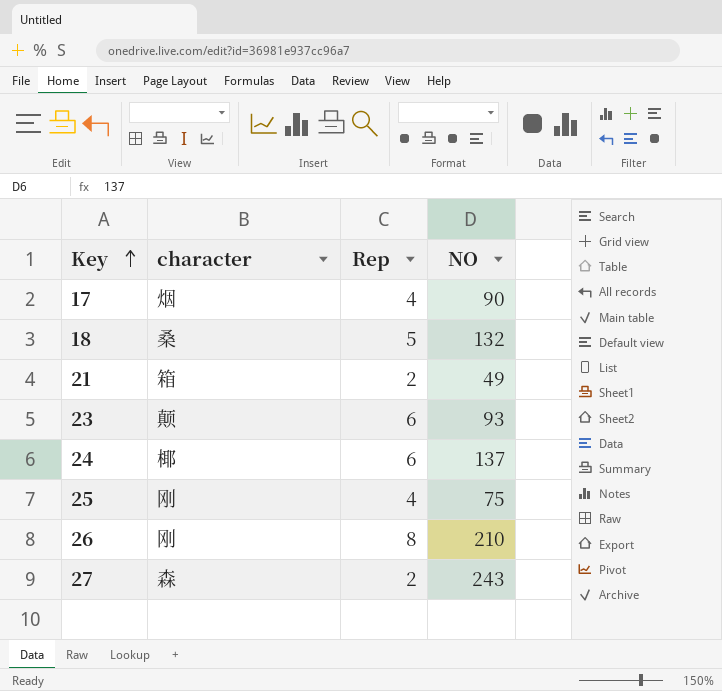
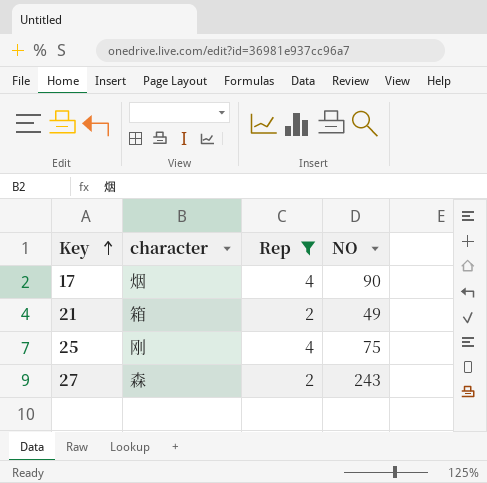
filter: none -> Rep <= 4

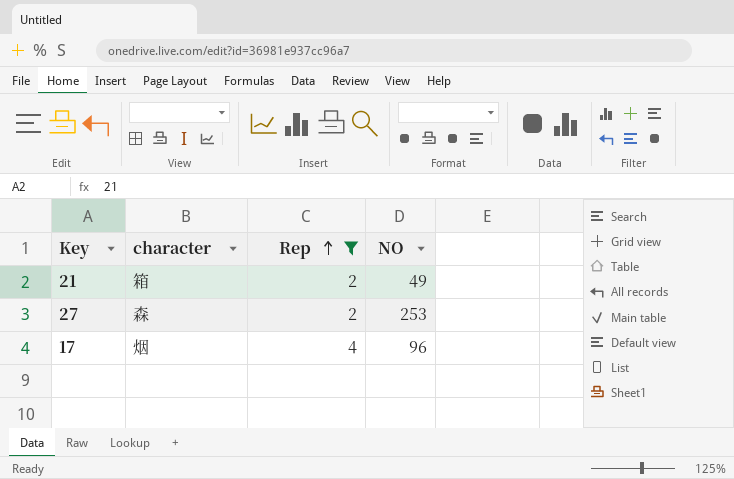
row order: Key ascending -> Rep ascending
row 25: 刚 | 4 | 75 -> none
27 | NO: 243 -> 253
17 | NO: 90 -> 96

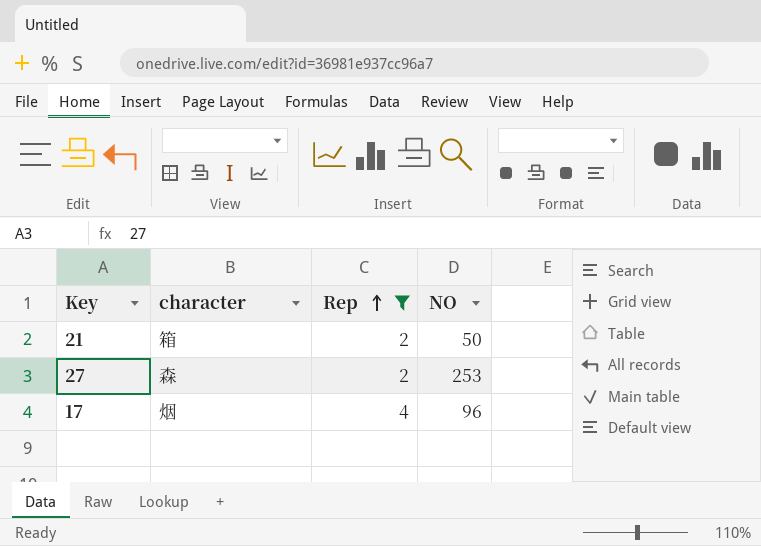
21 | NO: 49 -> 50

